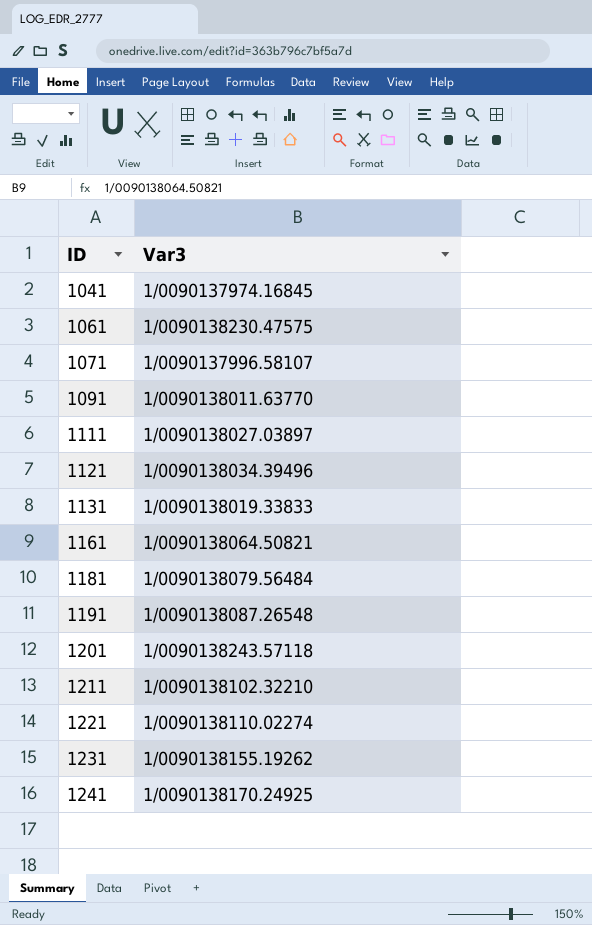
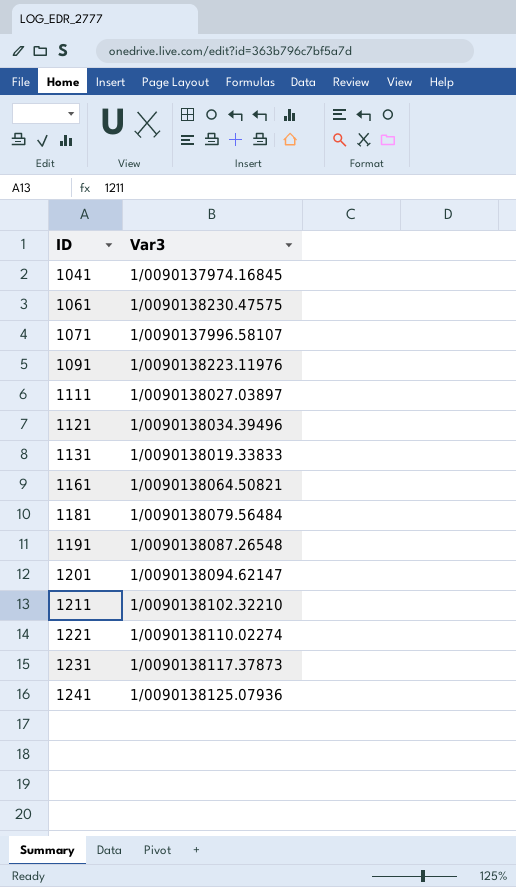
1091 | Var3: 1/0090138011.63770 -> 1/0090138223.11976
1201 | Var3: 1/0090138243.57118 -> 1/0090138094.62147
1231 | Var3: 1/0090138155.19262 -> 1/0090138117.37873
1241 | Var3: 1/0090138170.24925 -> 1/0090138125.07936

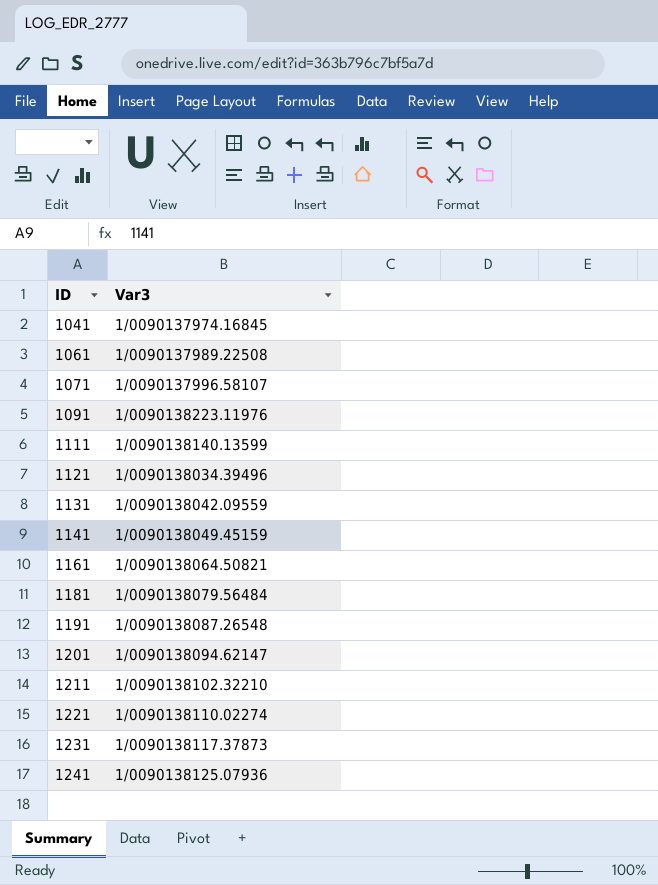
1061 | Var3: 1/0090138230.47575 -> 1/0090137989.22508
1111 | Var3: 1/0090138027.03897 -> 1/0090138140.13599
1131 | Var3: 1/0090138019.33833 -> 1/0090138042.09559
row 1141: none -> 1/0090138049.45159

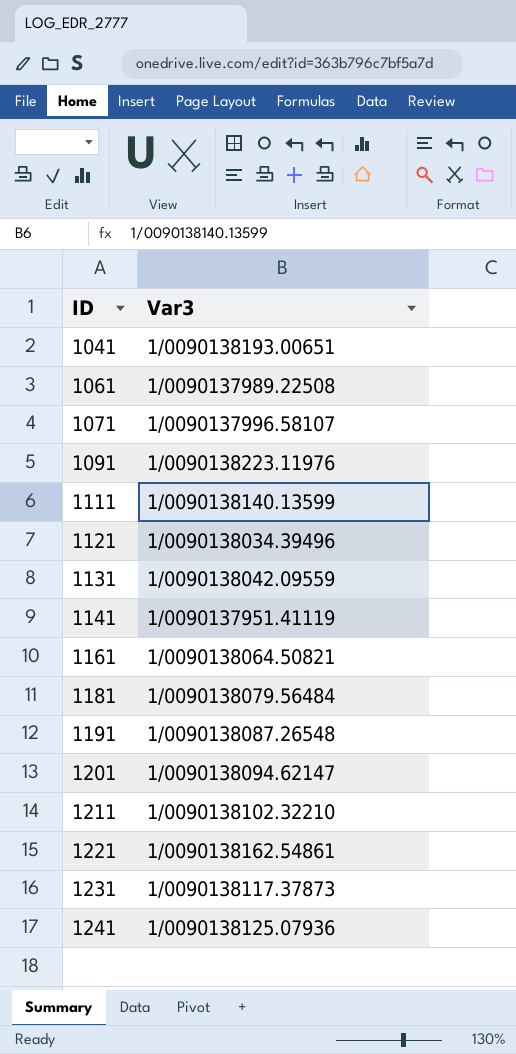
1041 | Var3: 1/0090137974.16845 -> 1/0090138193.00651
1141 | Var3: 1/0090138049.45159 -> 1/0090137951.41119
1221 | Var3: 1/0090138110.02274 -> 1/0090138162.54861

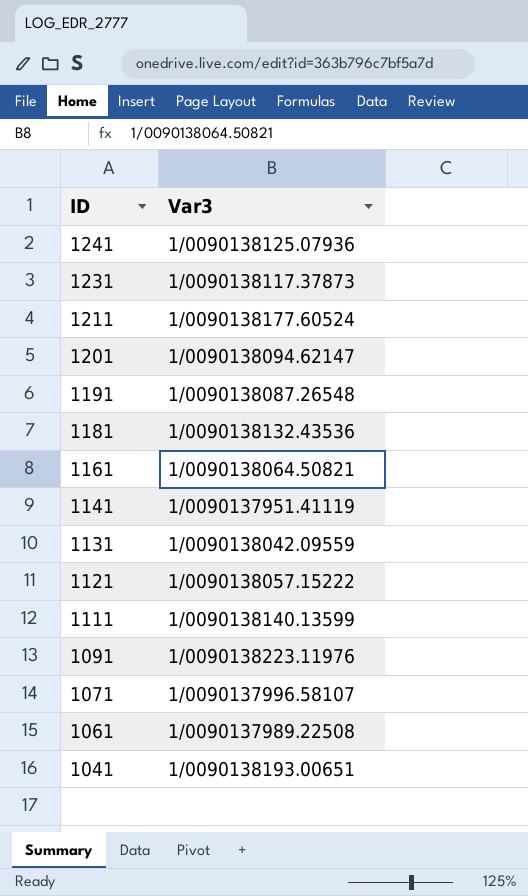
row order: ID ascending -> ID descending
row 1221: 1/0090138162.54861 -> none
1211 | Var3: 1/0090138102.32210 -> 1/0090138177.60524
1181 | Var3: 1/0090138079.56484 -> 1/0090138132.43536
1121 | Var3: 1/0090138034.39496 -> 1/0090138057.15222

